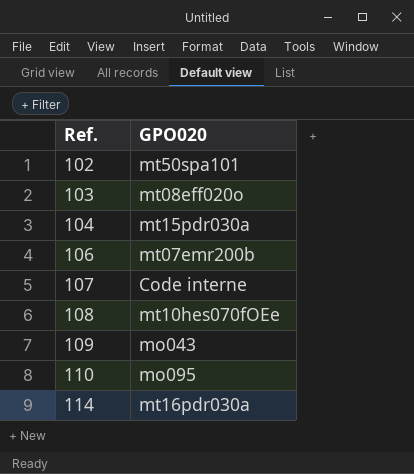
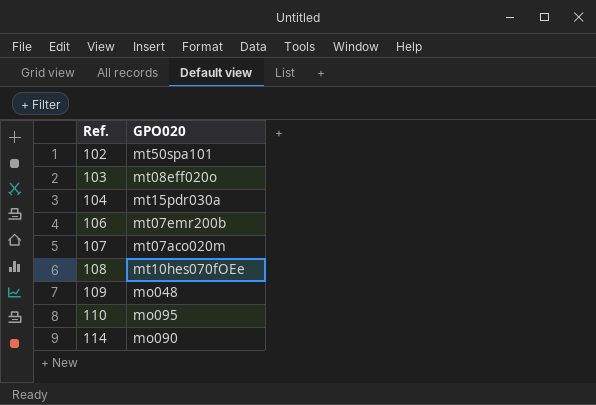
107 | GPO020: Code interne -> mt07aco020m
109 | GPO020: mo043 -> mo048
114 | GPO020: mt16pdr030a -> mo090

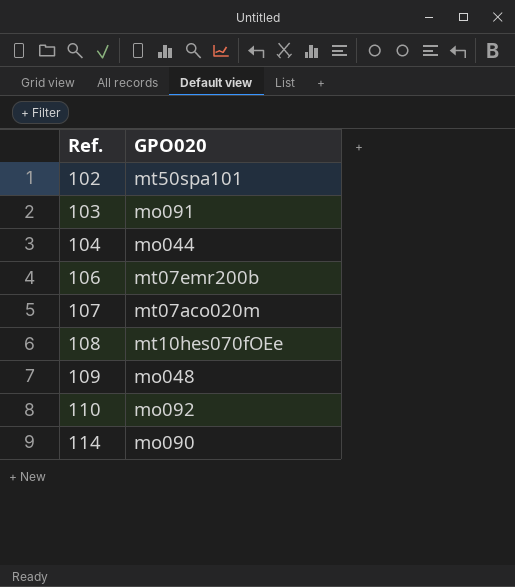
103 | GPO020: mt08eff020o -> mo091
104 | GPO020: mt15pdr030a -> mo044
110 | GPO020: mo095 -> mo092

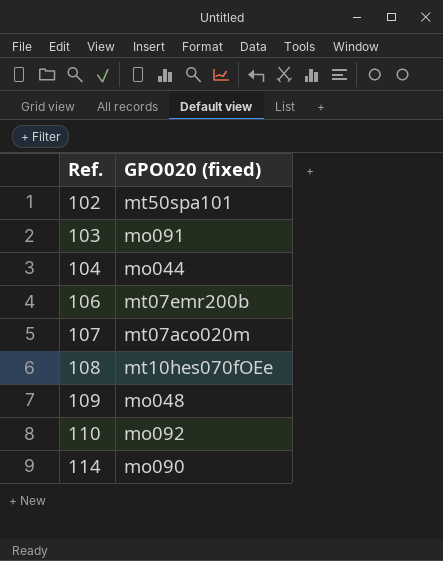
column name: GPO020 -> GPO020 (fixed)

